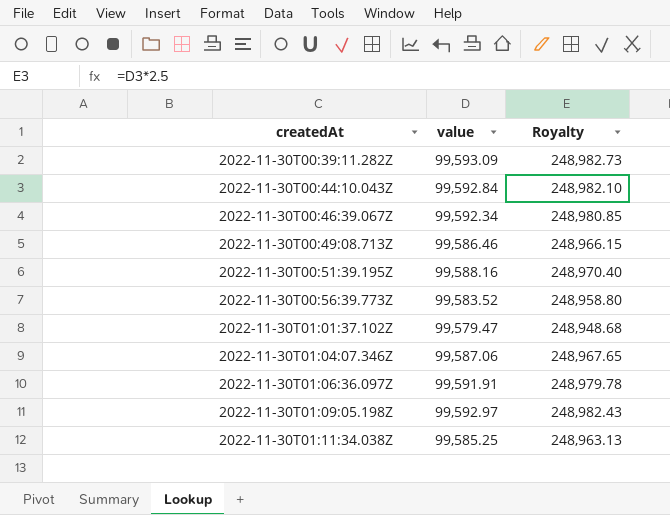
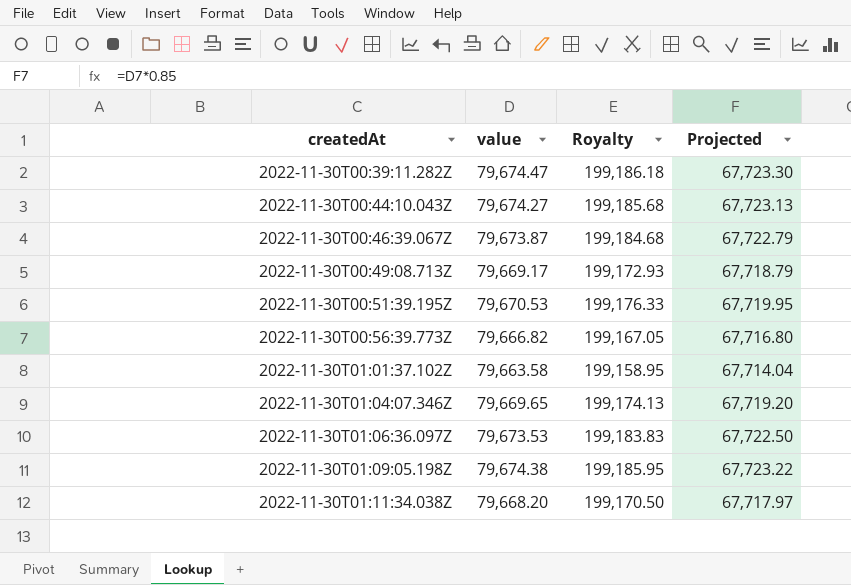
column Projected | formula: none -> [value] * 0.85
2022-11-30T00:39:11.282Z | value: 99,593.09 -> 79,674.47
2022-11-30T00:39:11.282Z | Royalty: 248,982.73 -> 199,186.18
2022-11-30T00:44:10.043Z | value: 99,592.84 -> 79,674.27
2022-11-30T00:44:10.043Z | Royalty: 248,982.10 -> 199,185.68
2022-11-30T00:46:39.067Z | value: 99,592.34 -> 79,673.87
2022-11-30T00:46:39.067Z | Royalty: 248,980.85 -> 199,184.68
2022-11-30T00:49:08.713Z | value: 99,586.46 -> 79,669.17
2022-11-30T00:49:08.713Z | Royalty: 248,966.15 -> 199,172.93
2022-11-30T00:51:39.195Z | value: 99,588.16 -> 79,670.53
2022-11-30T00:51:39.195Z | Royalty: 248,970.40 -> 199,176.33
2022-11-30T00:56:39.773Z | value: 99,583.52 -> 79,666.82
2022-11-30T00:56:39.773Z | Royalty: 248,958.80 -> 199,167.05
2022-11-30T01:01:37.102Z | value: 99,579.47 -> 79,663.58
2022-11-30T01:01:37.102Z | Royalty: 248,948.68 -> 199,158.95
2022-11-30T01:04:07.346Z | value: 99,587.06 -> 79,669.65
2022-11-30T01:04:07.346Z | Royalty: 248,967.65 -> 199,174.13
2022-11-30T01:06:36.097Z | value: 99,591.91 -> 79,673.53
2022-11-30T01:06:36.097Z | Royalty: 248,979.78 -> 199,183.83
2022-11-30T01:09:05.198Z | value: 99,592.97 -> 79,674.38
2022-11-30T01:09:05.198Z | Royalty: 248,982.43 -> 199,185.95
2022-11-30T01:11:34.038Z | value: 99,585.25 -> 79,668.20
2022-11-30T01:11:34.038Z | Royalty: 248,963.13 -> 199,170.50

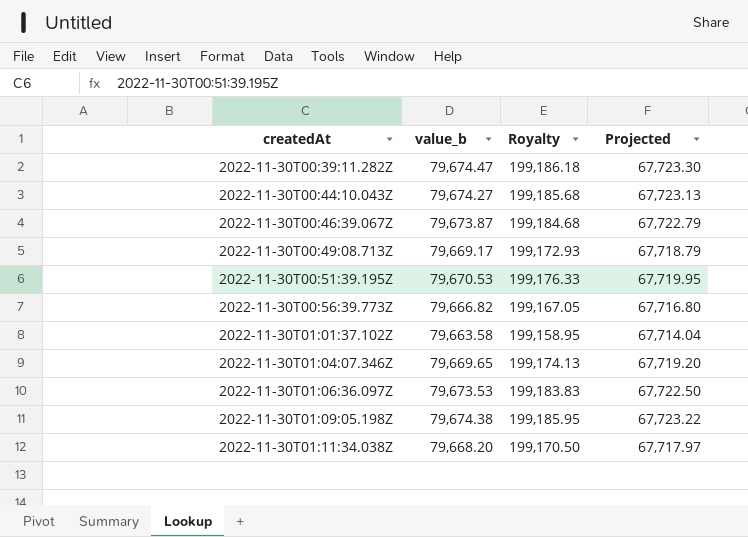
column name: value -> value_b

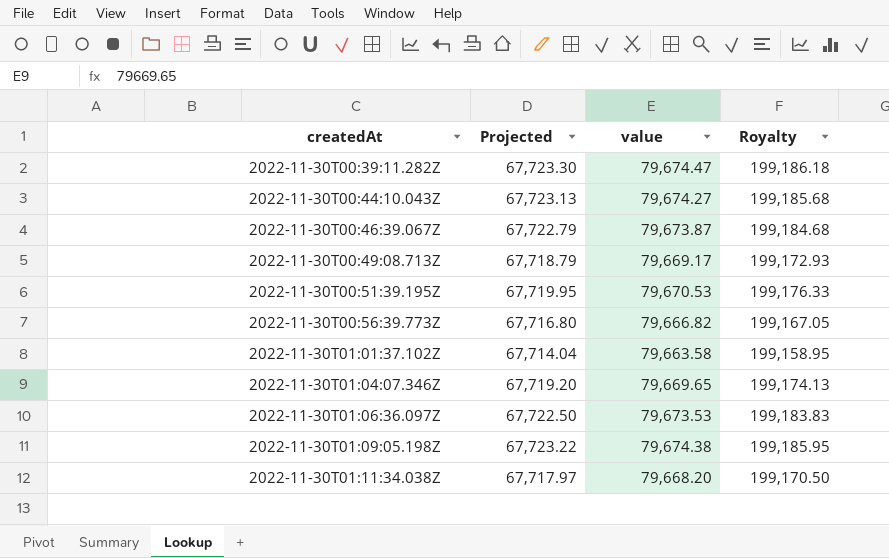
column Projected | position: 4 -> 2
column name: value_b -> value

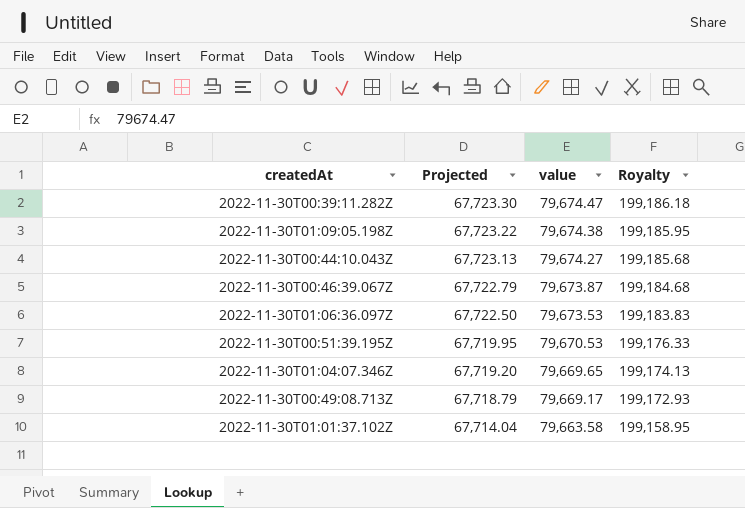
row order: createdAt ascending -> Projected descending
row 2022-11-30T00:56:39.773Z: 67,716.80 | 79,666.82 | 199,167.05 -> none
row 2022-11-30T01:11:34.038Z: 67,717.97 | 79,668.20 | 199,170.50 -> none

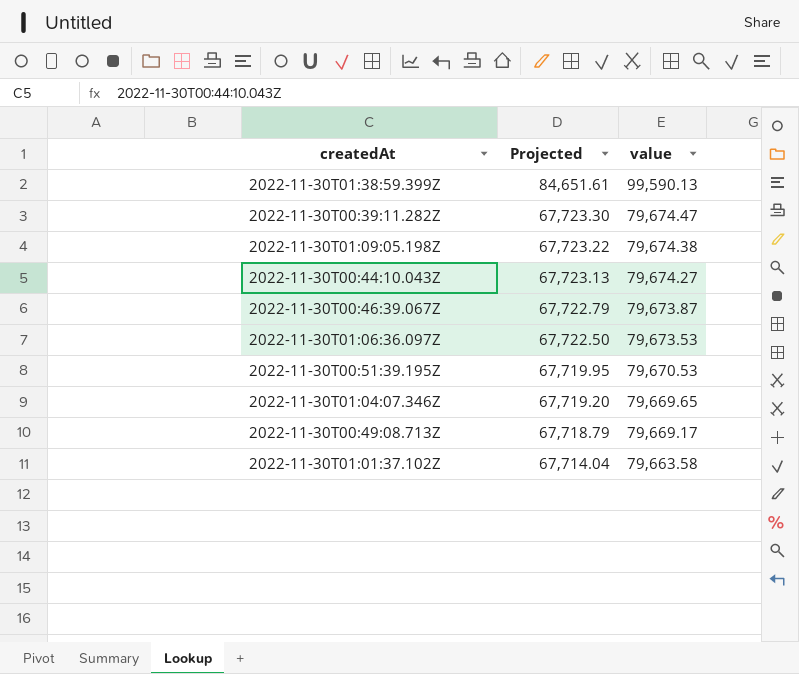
column Royalty | formula: [value] * 2.5 -> none
row 2022-11-30T01:38:59.399Z: none -> 84,651.61 | 99,590.13

